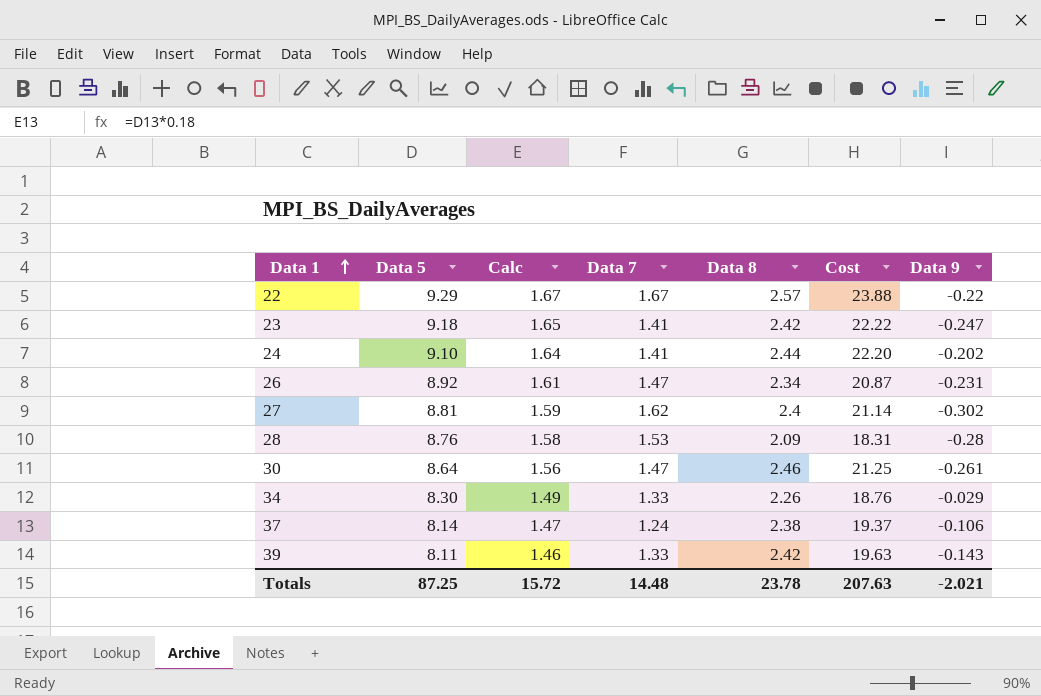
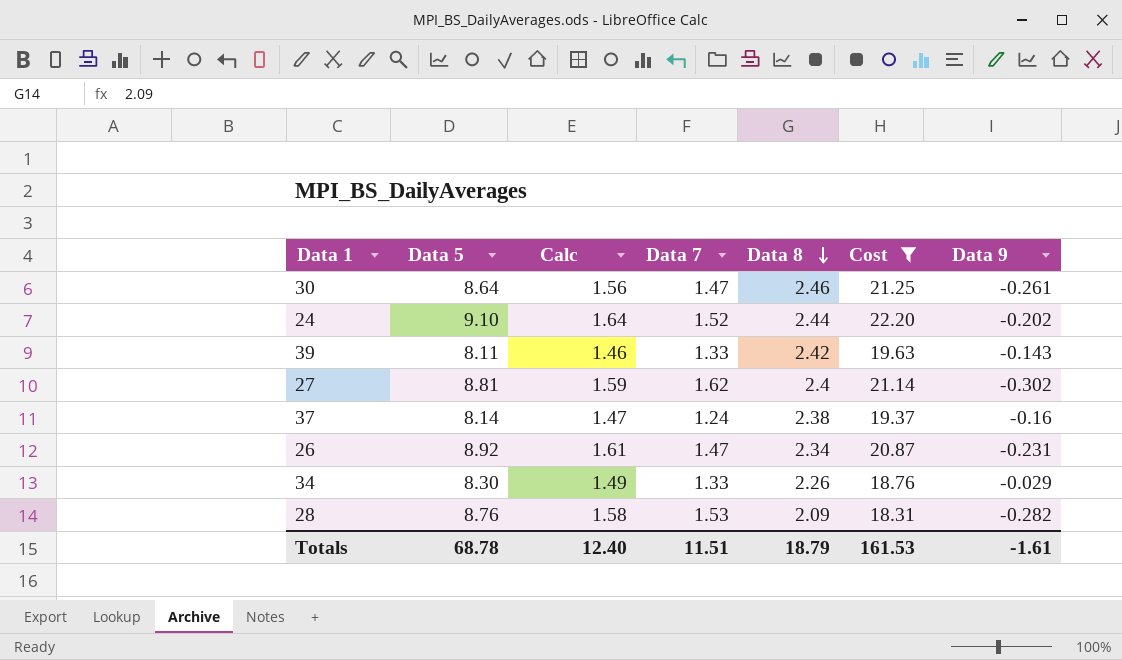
filter: none -> Cost <= 22.20
row order: Data 1 ascending -> Data 8 descending
24 | Data 7: 1.41 -> 1.52
37 | Data 9: -0.106 -> -0.16
28 | Data 9: -0.28 -> -0.282
Totals | Data 5: 87.25 -> 68.78
Totals | Calc: 15.72 -> 12.40
Totals | Data 7: 14.48 -> 11.51
Totals | Data 8: 23.78 -> 18.79
Totals | Cost: 207.63 -> 161.53
Totals | Data 9: -2.021 -> -1.61

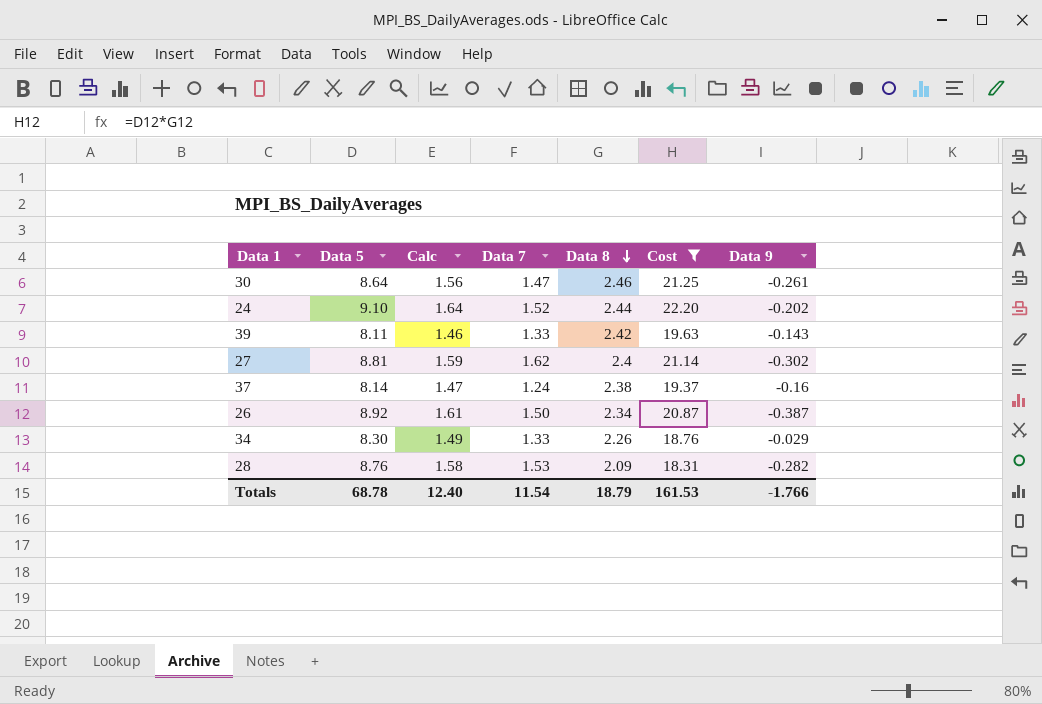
26 | Data 7: 1.47 -> 1.50
26 | Data 9: -0.231 -> -0.387
Totals | Data 7: 11.51 -> 11.54
Totals | Data 9: -1.61 -> -1.766

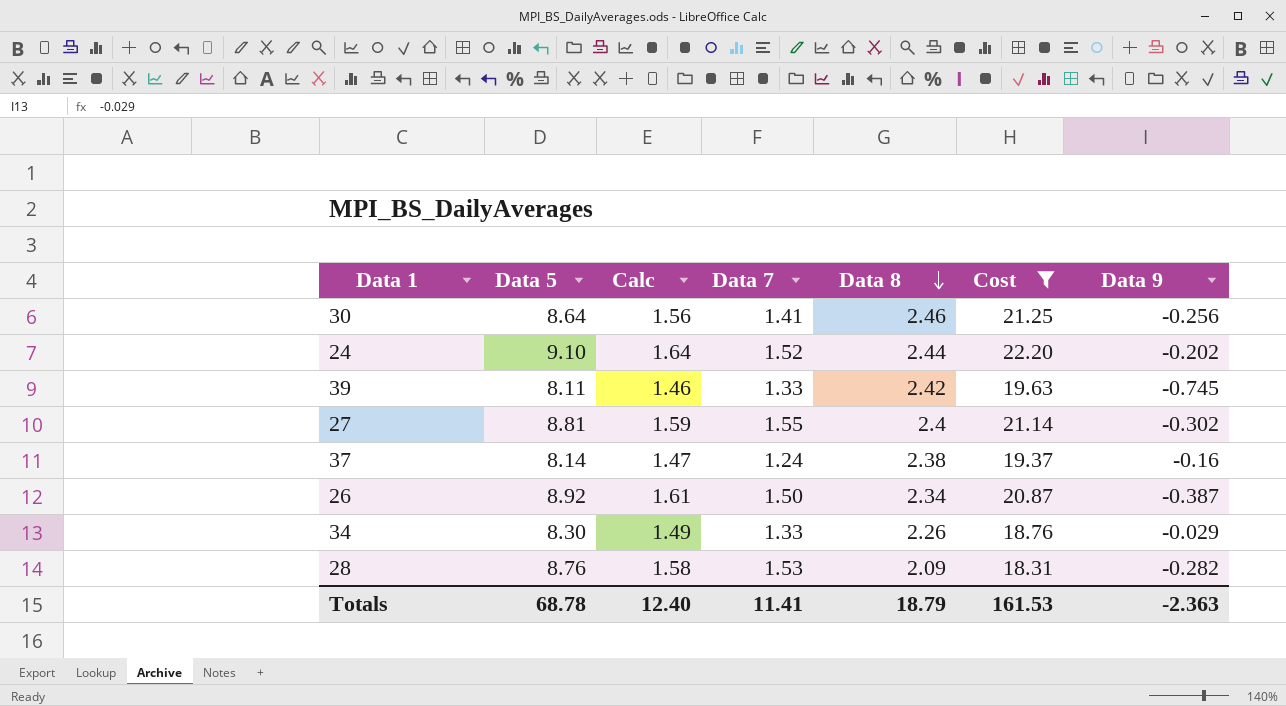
30 | Data 7: 1.47 -> 1.41
30 | Data 9: -0.261 -> -0.256
39 | Data 9: -0.143 -> -0.745
27 | Data 7: 1.62 -> 1.55
Totals | Data 7: 11.54 -> 11.41
Totals | Data 9: -1.766 -> -2.363

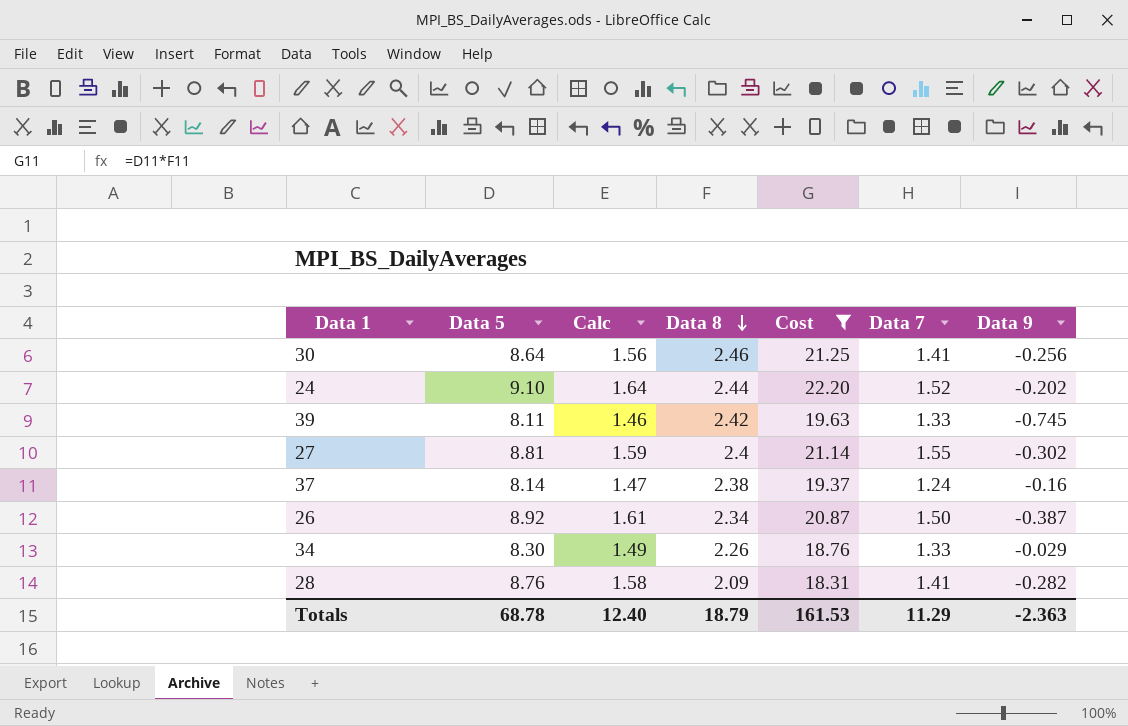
column Data 7 | position: 4 -> 6
28 | Data 7: 1.53 -> 1.41
Totals | Data 7: 11.41 -> 11.29

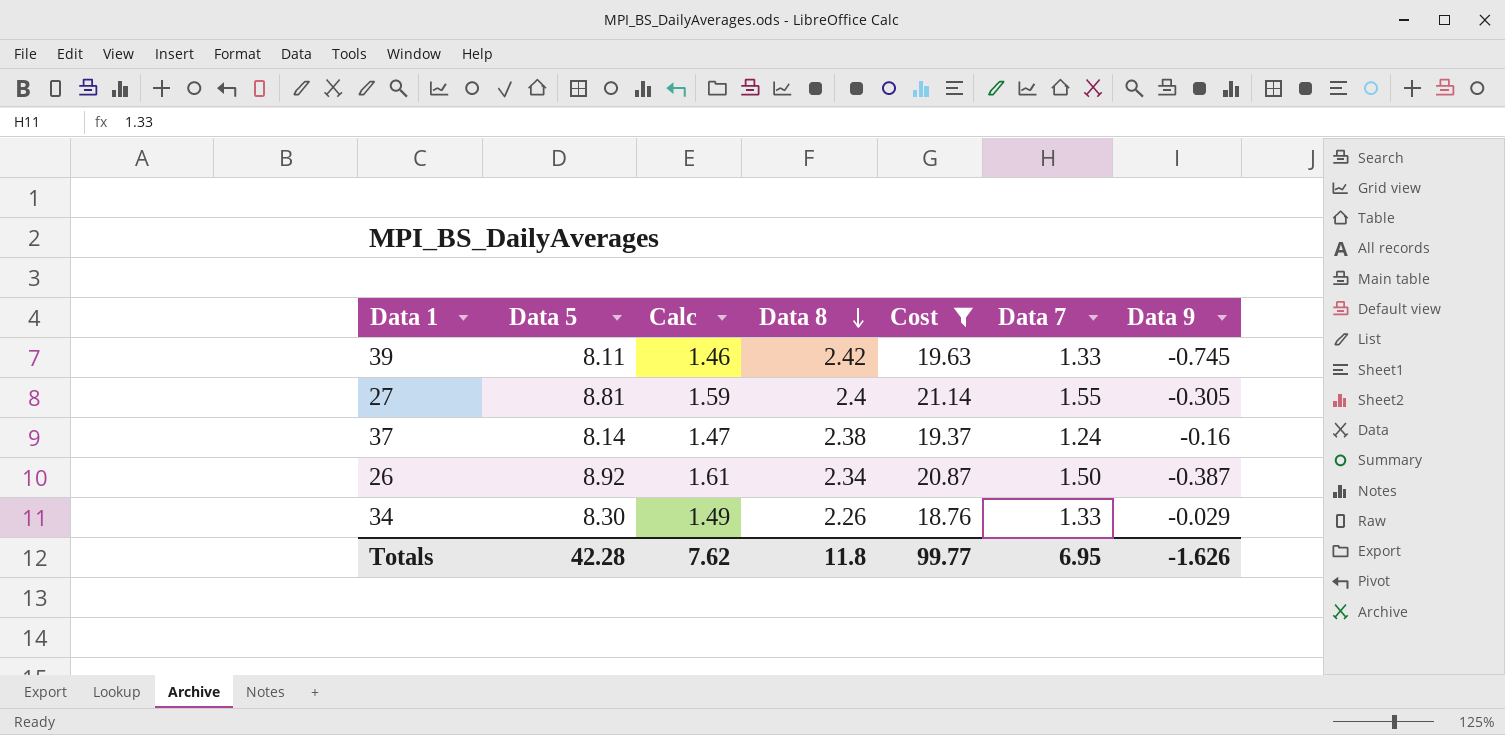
row 30: 8.64 | 1.56 | 2.46 | 21.25 | 1.41 | -0.256 -> none
row 24: 9.10 | 1.64 | 2.44 | 22.20 | 1.52 | -0.202 -> none
row 28: 8.76 | 1.58 | 2.09 | 18.31 | 1.41 | -0.282 -> none
27 | Data 9: -0.302 -> -0.305
Totals | Data 5: 68.78 -> 42.28
Totals | Calc: 12.40 -> 7.62
Totals | Data 8: 18.79 -> 11.8
Totals | Cost: 161.53 -> 99.77
Totals | Data 7: 11.29 -> 6.95
Totals | Data 9: -2.363 -> -1.626

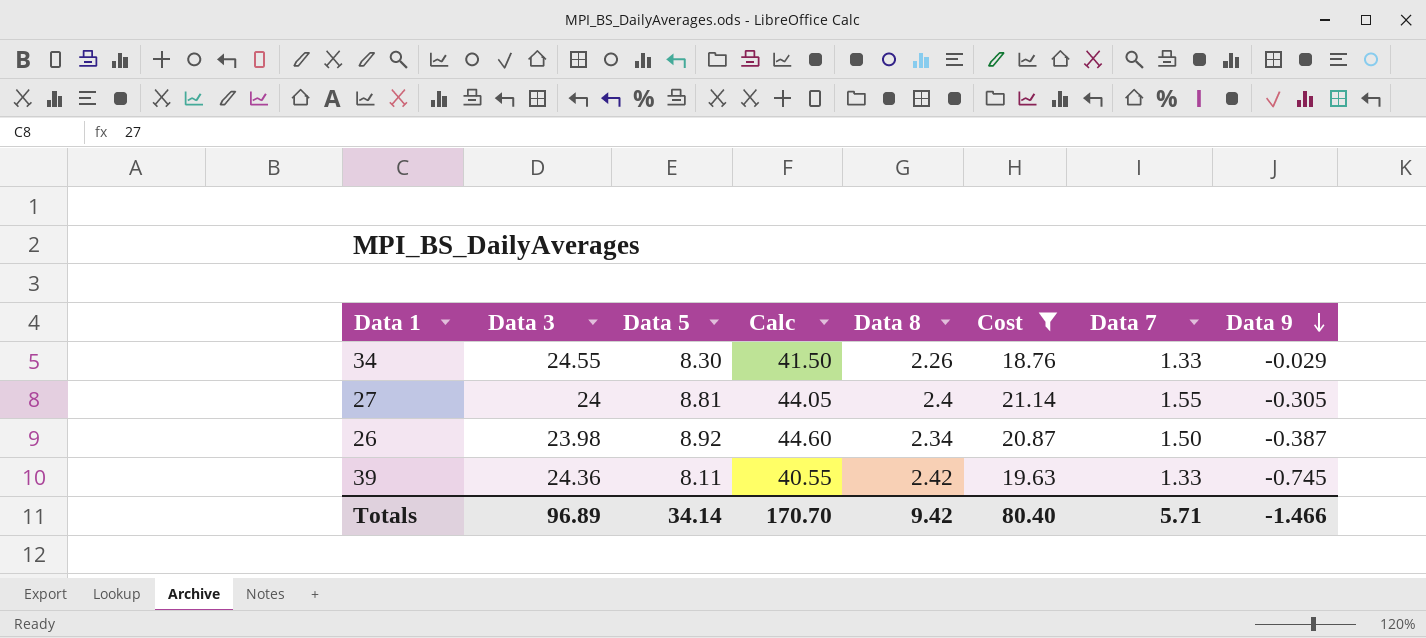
row order: Data 8 descending -> Data 9 descending
column Data 3 | position: none -> 2
column Calc | formula: [Data 5] * 0.18 -> [Data 5] * 5
row 37: 8.14 | 1.47 | 2.38 | 19.37 | 1.24 | -0.16 -> none
Totals | Data 5: 42.28 -> 34.14
Totals | Calc: 7.62 -> 170.70
Totals | Data 8: 11.8 -> 9.42
Totals | Cost: 99.77 -> 80.40
Totals | Data 7: 6.95 -> 5.71
Totals | Data 9: -1.626 -> -1.466

